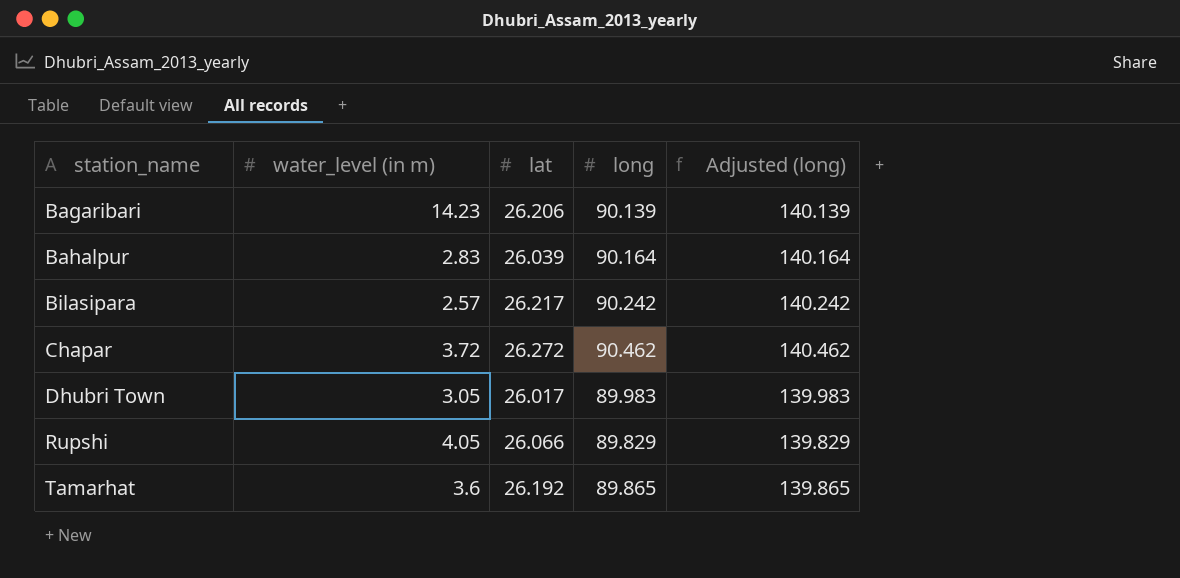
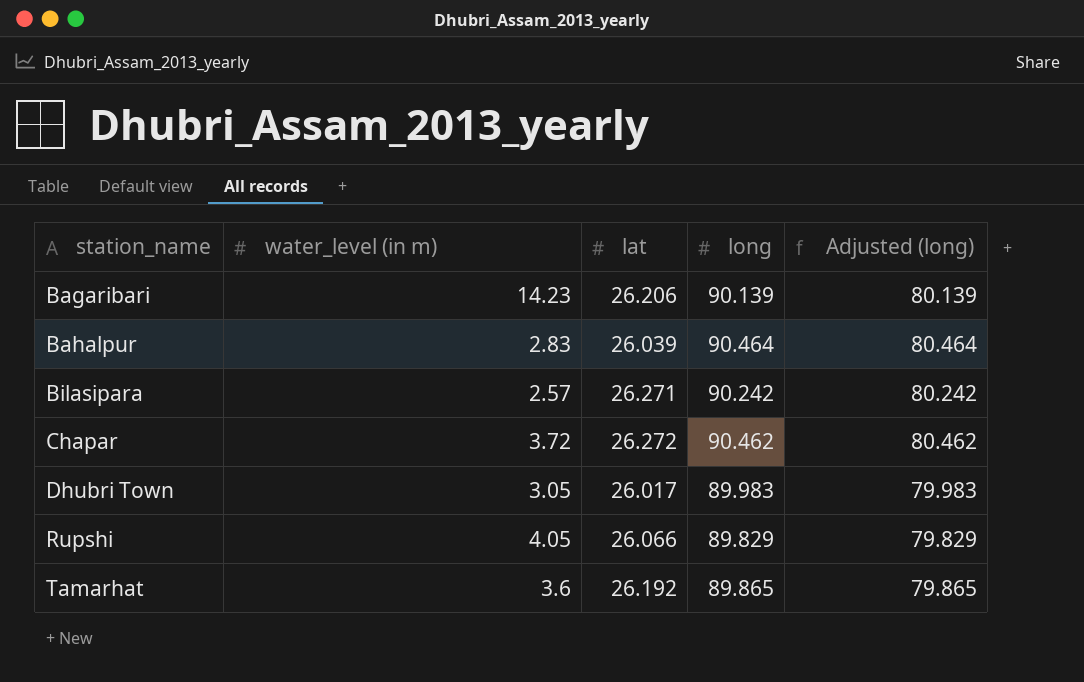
column Adjusted (long) | formula: [long] + 50 -> [long] - 10
Bahalpur | long: 90.164 -> 90.464
Bilasipara | lat: 26.217 -> 26.271

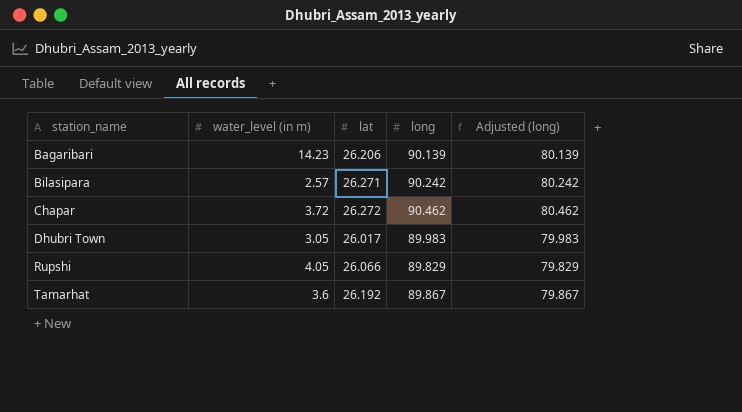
row Bahalpur: 2.83 | 26.039 | 90.464 | 80.464 -> none
Tamarhat | long: 89.865 -> 89.867
Tamarhat | Adjusted (long): 79.865 -> 79.867

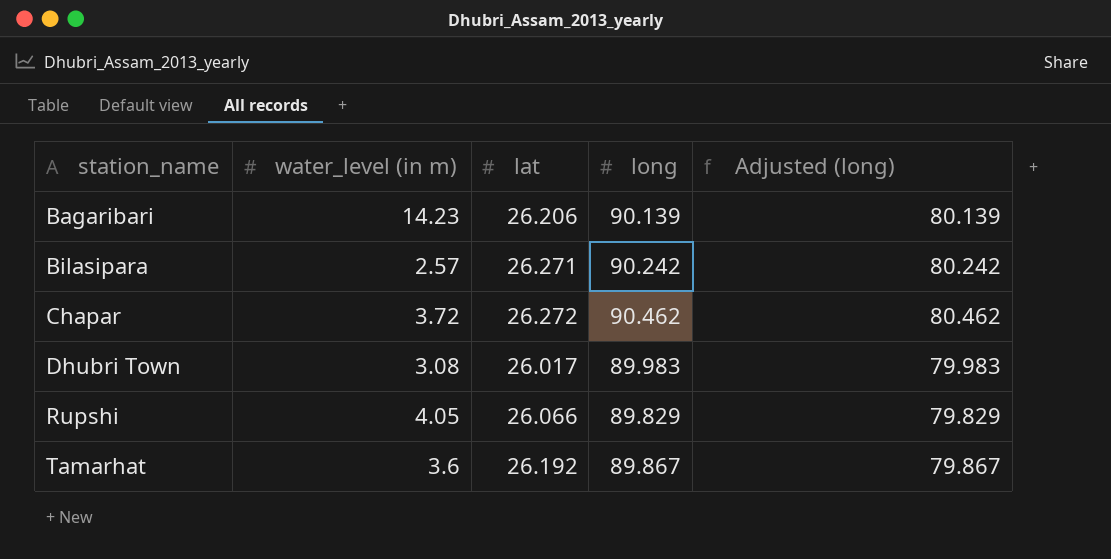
Dhubri Town | water_level (in m): 3.05 -> 3.08

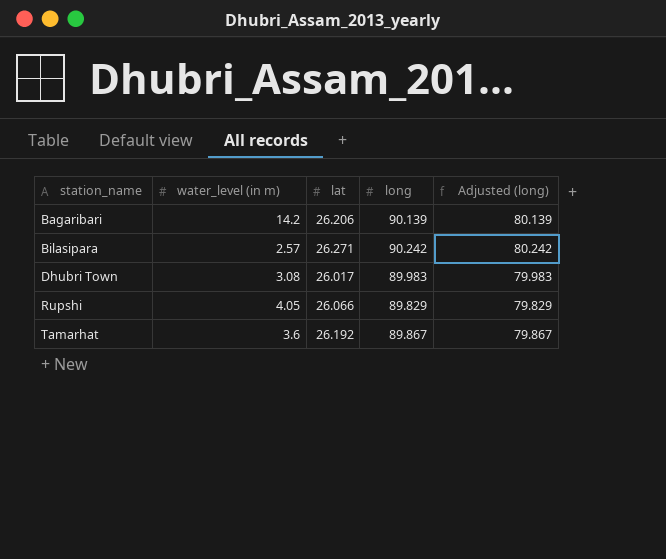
row Chapar: 3.72 | 26.272 | 90.462 | 80.462 -> none
Bagaribari | water_level (in m): 14.23 -> 14.2

